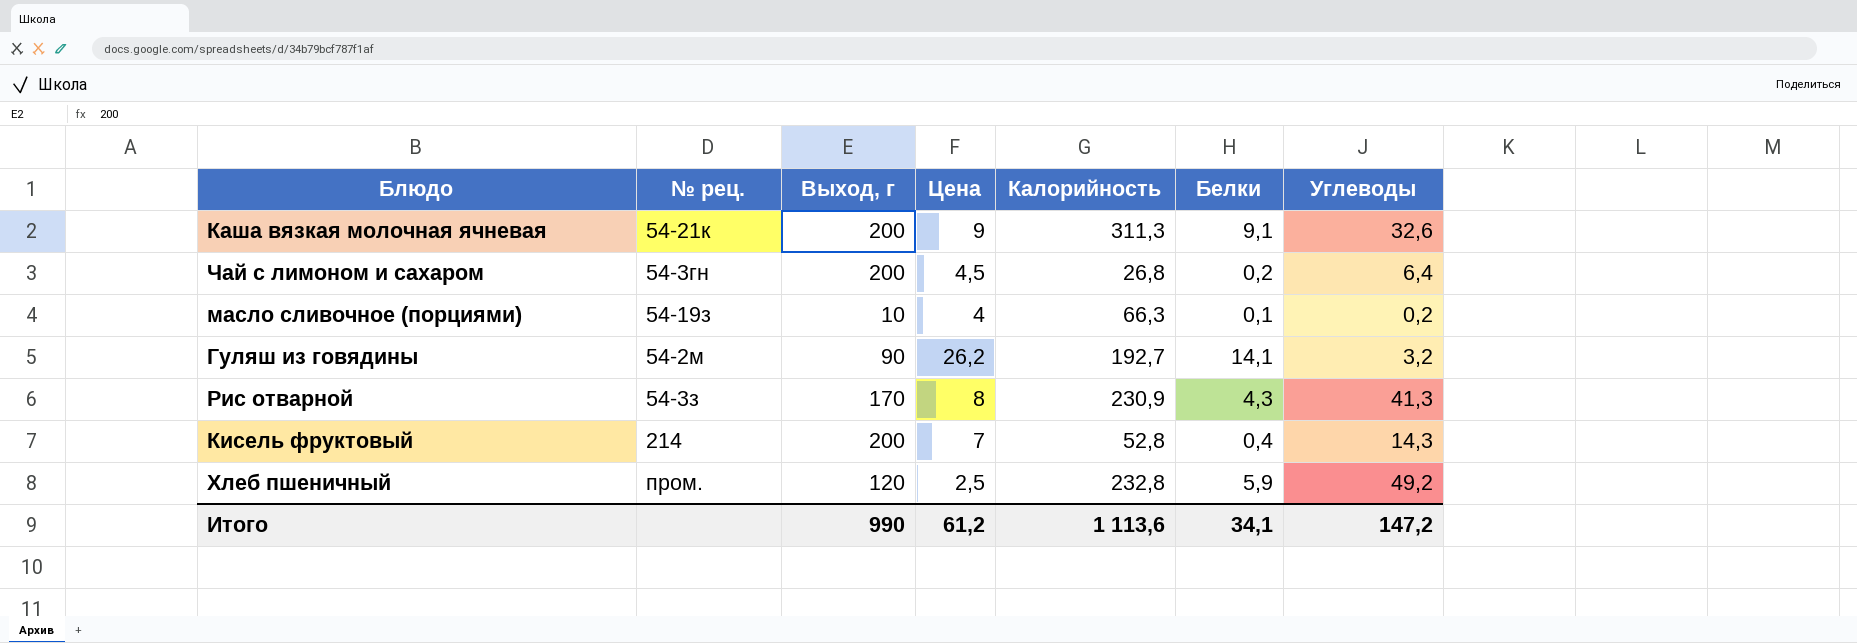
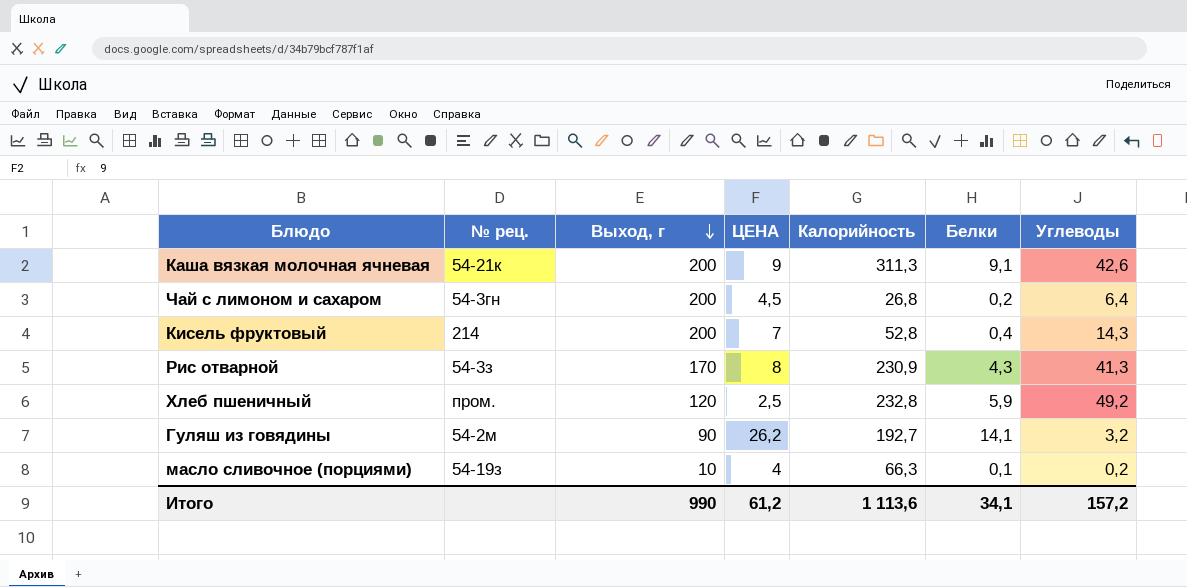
row order: none -> Выход, г descending
column name: Цена -> ЦЕНА
Каша вязкая молочная ячневая | Углеводы: 32,6 -> 42,6
Итого | Углеводы: 147,2 -> 157,2

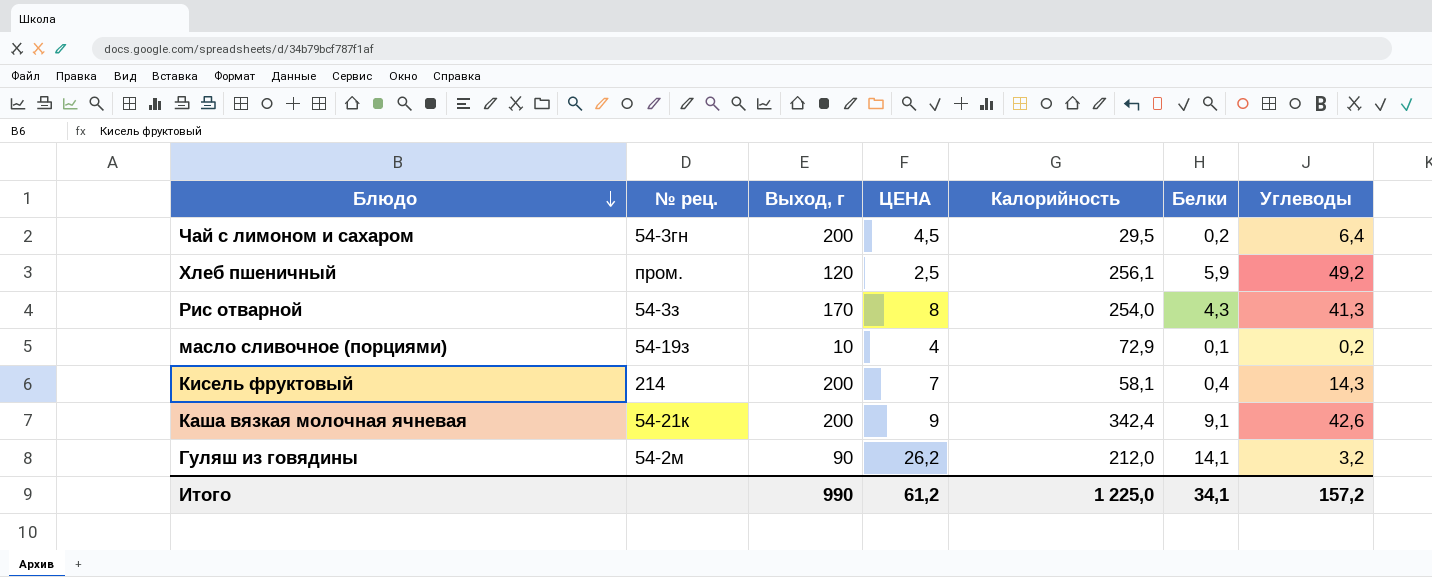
row order: Выход, г descending -> Блюдо descending
Чай с лимоном и сахаром | Калорийность: 26,8 -> 29,5
Хлеб пшеничный | Калорийность: 232,8 -> 256,1
Рис отварной | Калорийность: 230,9 -> 254,0
масло сливочное (порциями) | Калорийность: 66,3 -> 72,9
Кисель фруктовый | Калорийность: 52,8 -> 58,1
Каша вязкая молочная ячневая | Калорийность: 311,3 -> 342,4
Гуляш из говядины | Калорийность: 192,7 -> 212,0
Итого | Калорийность: 1 113,6 -> 1 225,0

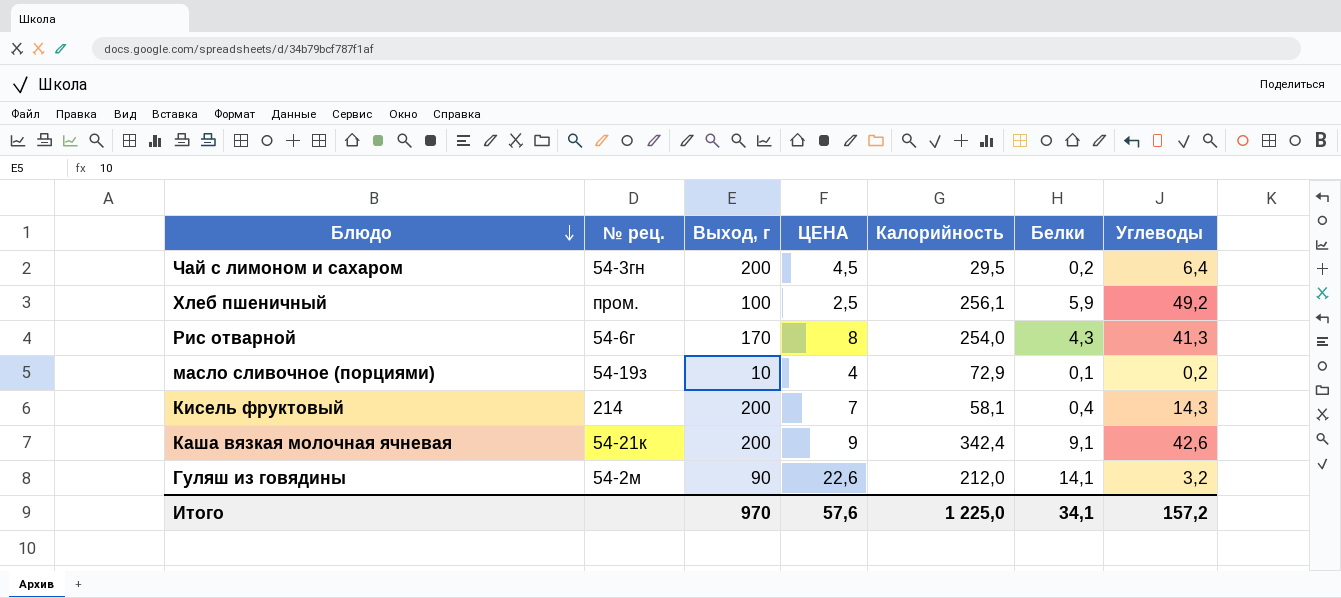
Хлеб пшеничный | Выход, г: 120 -> 100
Рис отварной | № рец.: 54-3з -> 54-6г
Гуляш из говядины | ЦЕНА: 26,2 -> 22,6
Итого | Выход, г: 990 -> 970
Итого | ЦЕНА: 61,2 -> 57,6

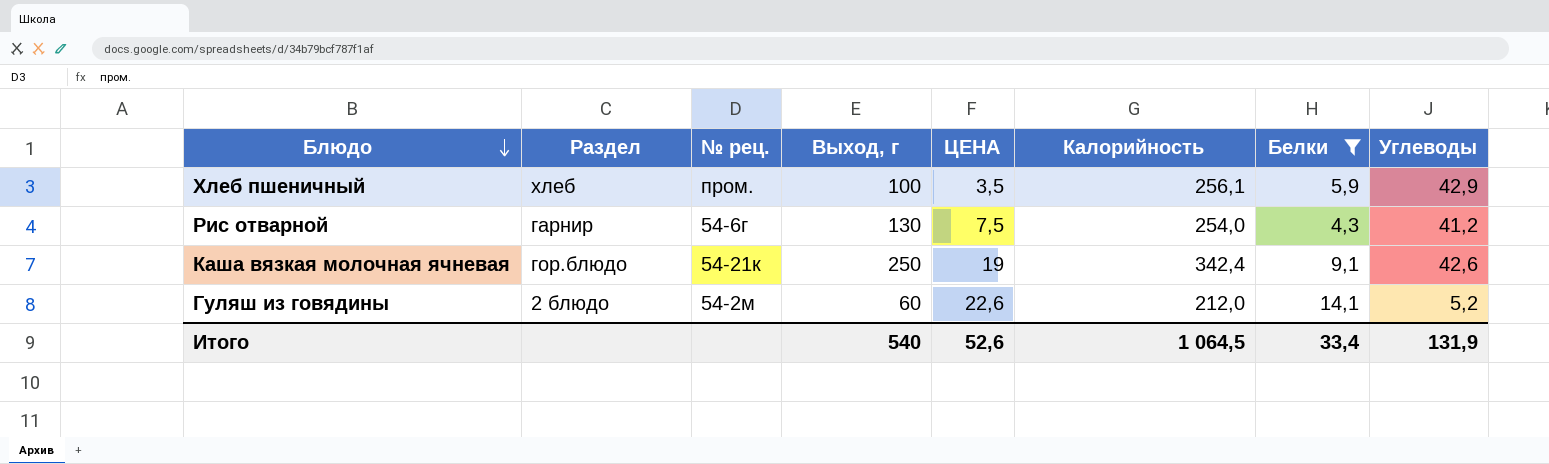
filter: none -> Белки >= 4,3
column Раздел | position: none -> 2
Хлеб пшеничный | ЦЕНА: 2,5 -> 3,5
Хлеб пшеничный | Углеводы: 49,2 -> 42,9
Рис отварной | Выход, г: 170 -> 130
Рис отварной | ЦЕНА: 8 -> 7,5
Рис отварной | Углеводы: 41,3 -> 41,2
Каша вязкая молочная ячневая | Выход, г: 200 -> 250
Каша вязкая молочная ячневая | ЦЕНА: 9 -> 19
Гуляш из говядины | Выход, г: 90 -> 60
Гуляш из говядины | Углеводы: 3,2 -> 5,2
Итого | Выход, г: 970 -> 540
Итого | ЦЕНА: 57,6 -> 52,6
Итого | Калорийность: 1 225,0 -> 1 064,5
Итого | Белки: 34,1 -> 33,4
Итого | Углеводы: 157,2 -> 131,9

